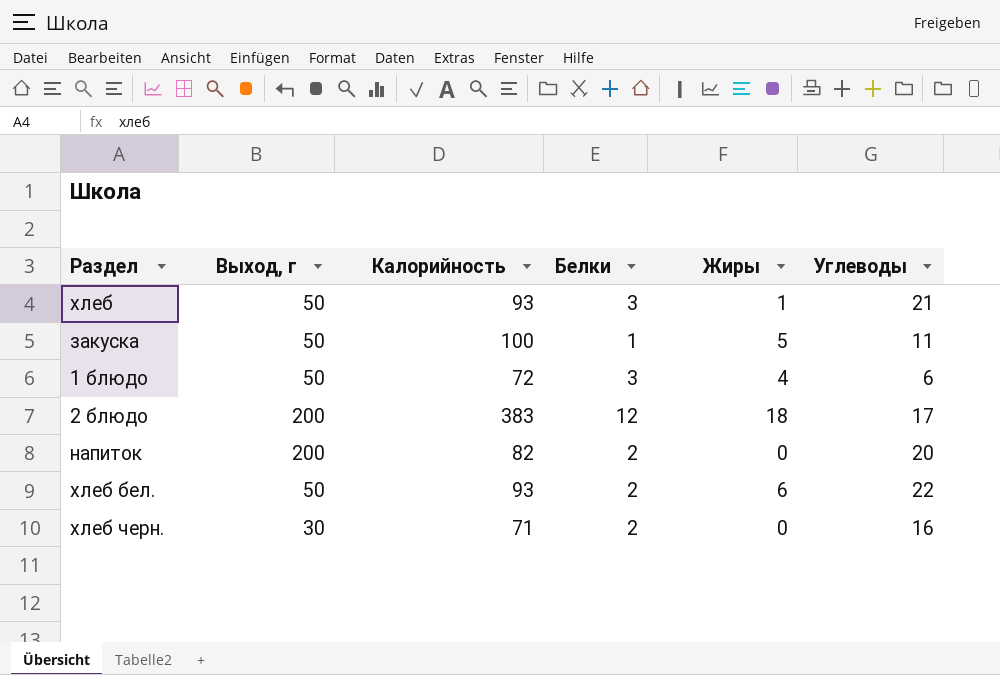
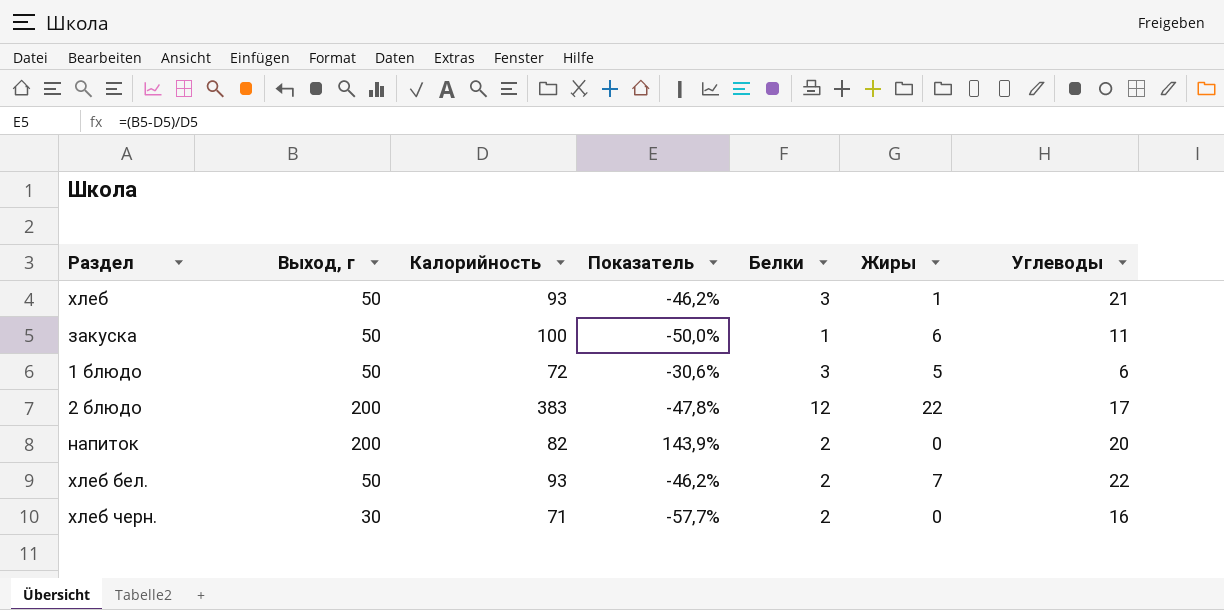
column Показатель | formula: none -> ([Выход, г] - [Калорийность]) / [Калорийность]
закуска | Жиры: 5 -> 6
1 блюдо | Жиры: 4 -> 5
2 блюдо | Жиры: 18 -> 22
хлеб бел. | Жиры: 6 -> 7

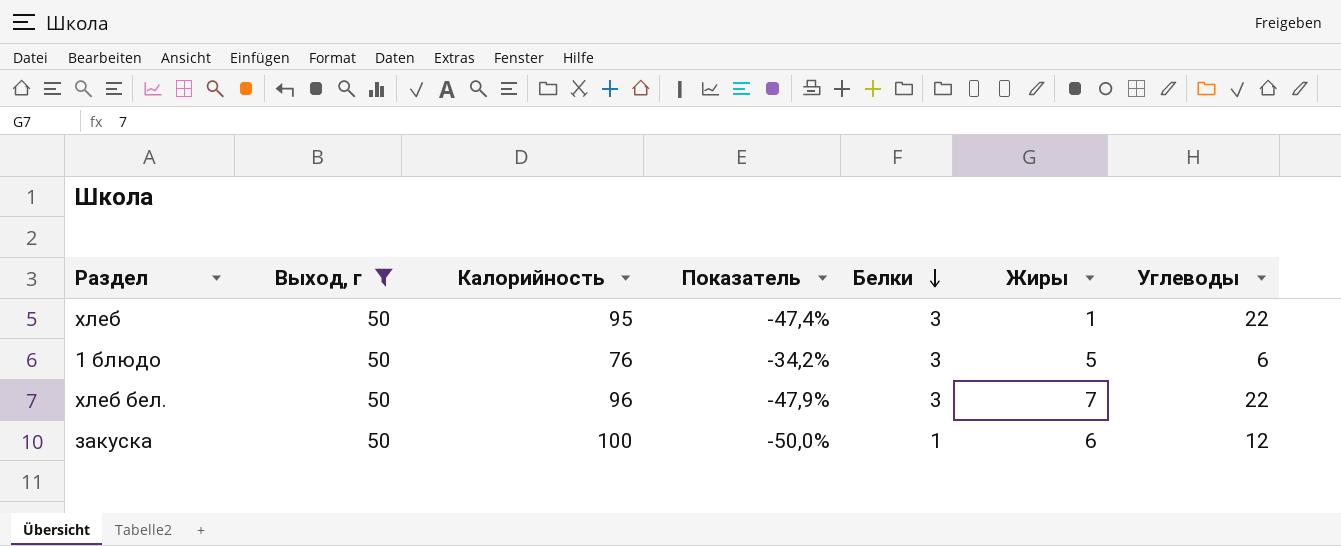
filter: none -> Выход, г = 50
row order: none -> Белки descending
хлеб | Калорийность: 93 -> 95
хлеб | Показатель: -46,2% -> -47,4%
хлеб | Углеводы: 21 -> 22
1 блюдо | Калорийность: 72 -> 76
1 блюдо | Показатель: -30,6% -> -34,2%
хлеб бел. | Калорийность: 93 -> 96
хлеб бел. | Показатель: -46,2% -> -47,9%
хлеб бел. | Белки: 2 -> 3
закуска | Углеводы: 11 -> 12

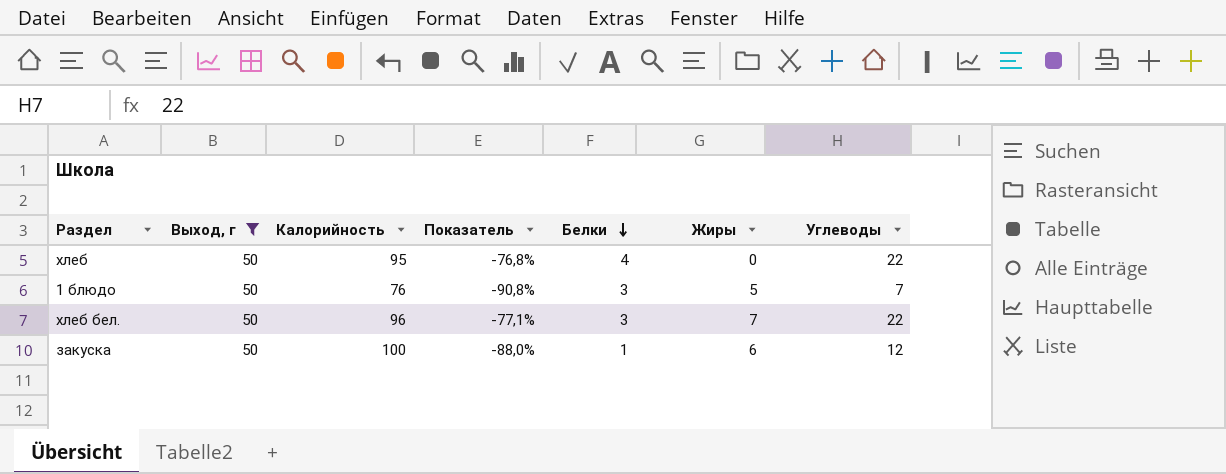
column Показатель | formula: ([Выход, г] - [Калорийность]) / [Калорийность] -> ([Углеводы] - [Калорийность]) / [Калорийность]
хлеб | Белки: 3 -> 4
хлеб | Жиры: 1 -> 0
1 блюдо | Углеводы: 6 -> 7

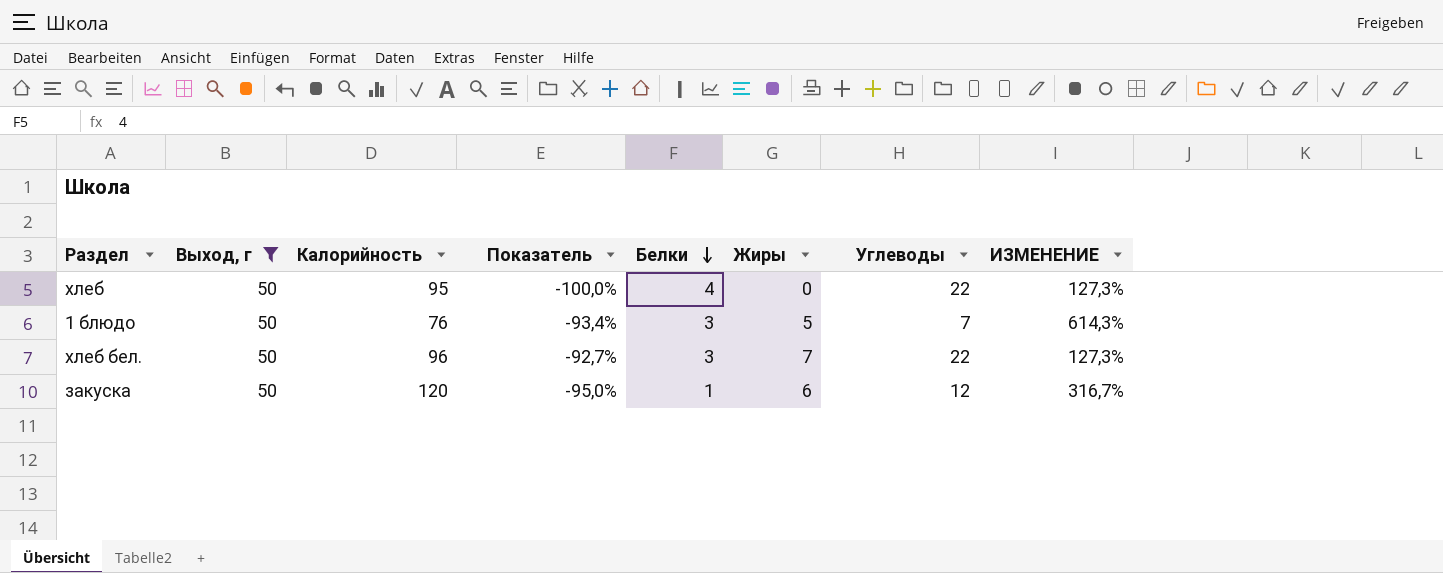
column Показатель | formula: ([Углеводы] - [Калорийность]) / [Калорийность] -> ([Жиры] - [Калорийность]) / [Калорийность]
column ИЗМЕНЕНИЕ | formula: none -> ([Выход, г] - [Углеводы]) / [Углеводы]
закуска | Калорийность: 100 -> 120

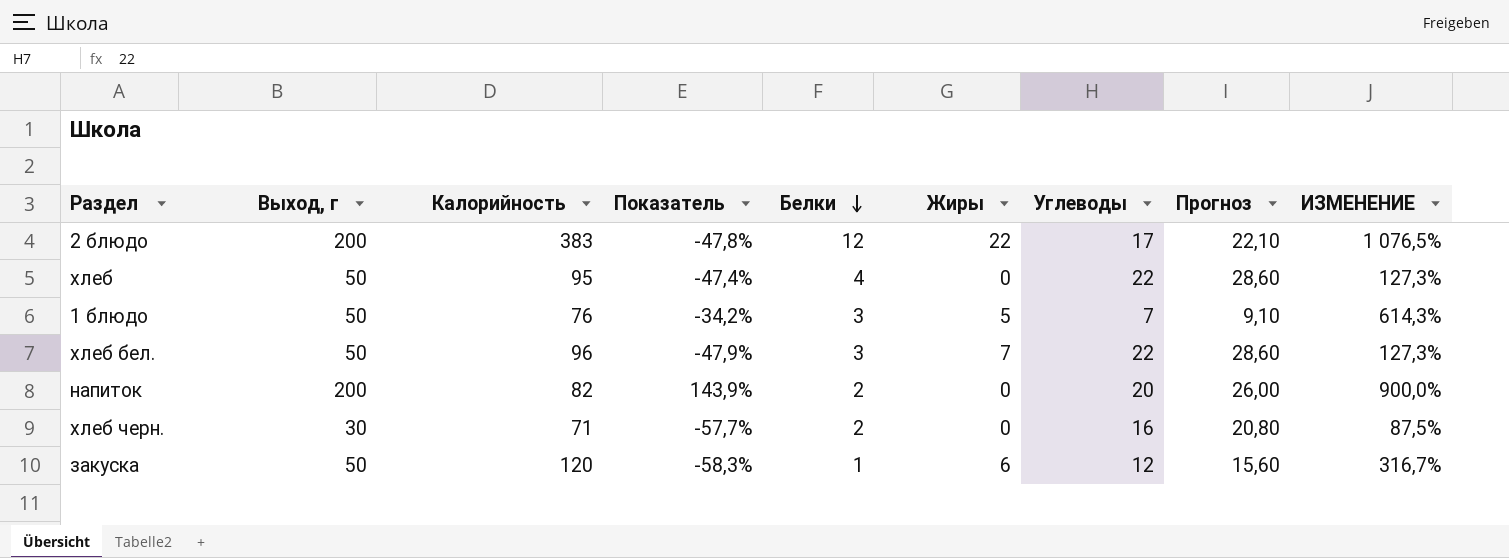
filter: Выход, г = 50 -> none
column Показатель | formula: ([Жиры] - [Калорийность]) / [Калорийность] -> ([Выход, г] - [Калорийность]) / [Калорийность]
column Прогноз | formula: none -> [Углеводы] * 1,3

